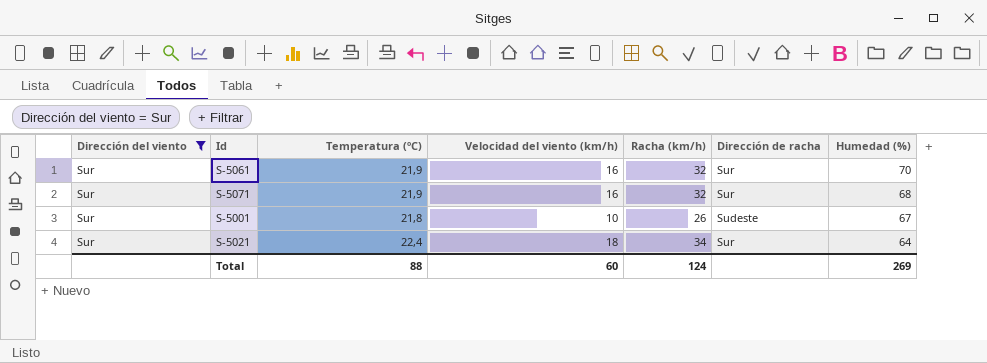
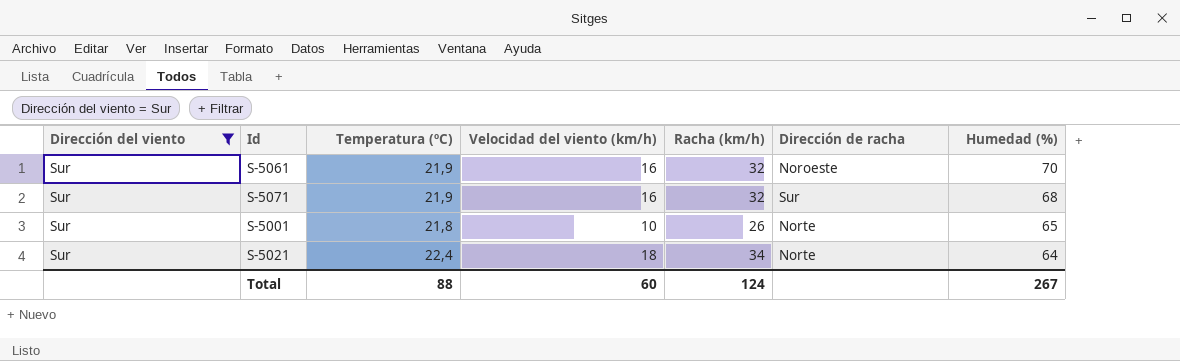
S-5061 | Dirección de racha: Sur -> Noroeste
S-5001 | Dirección de racha: Sudeste -> Norte
S-5001 | Humedad (%): 67 -> 65
S-5021 | Dirección de racha: Sur -> Norte
Total | Humedad (%): 269 -> 267

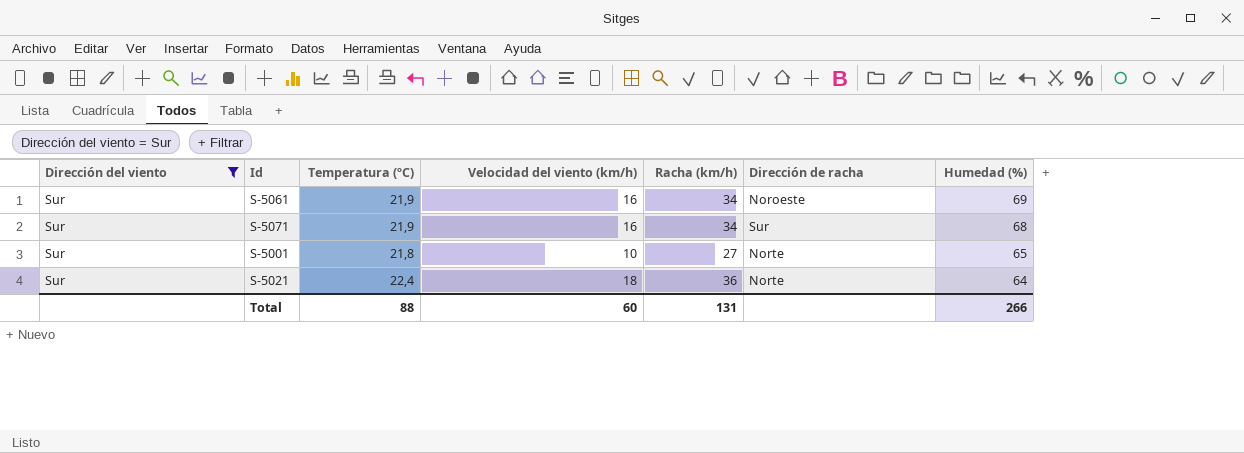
S-5061 | Racha (km/h): 32 -> 34
S-5061 | Humedad (%): 70 -> 69
S-5071 | Racha (km/h): 32 -> 34
S-5001 | Racha (km/h): 26 -> 27
S-5021 | Racha (km/h): 34 -> 36
Total | Racha (km/h): 124 -> 131
Total | Humedad (%): 267 -> 266

